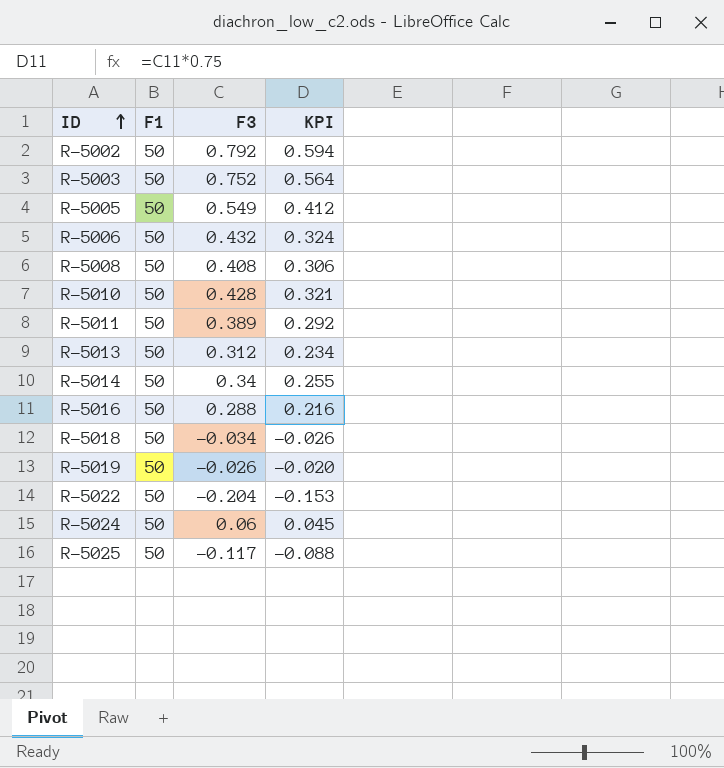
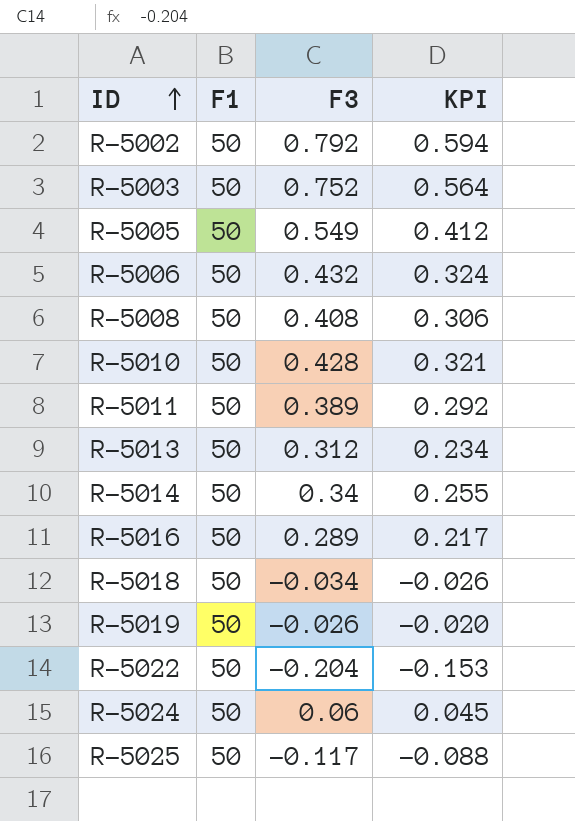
R-5016 | F3: 0.288 -> 0.289
R-5016 | KPI: 0.216 -> 0.217

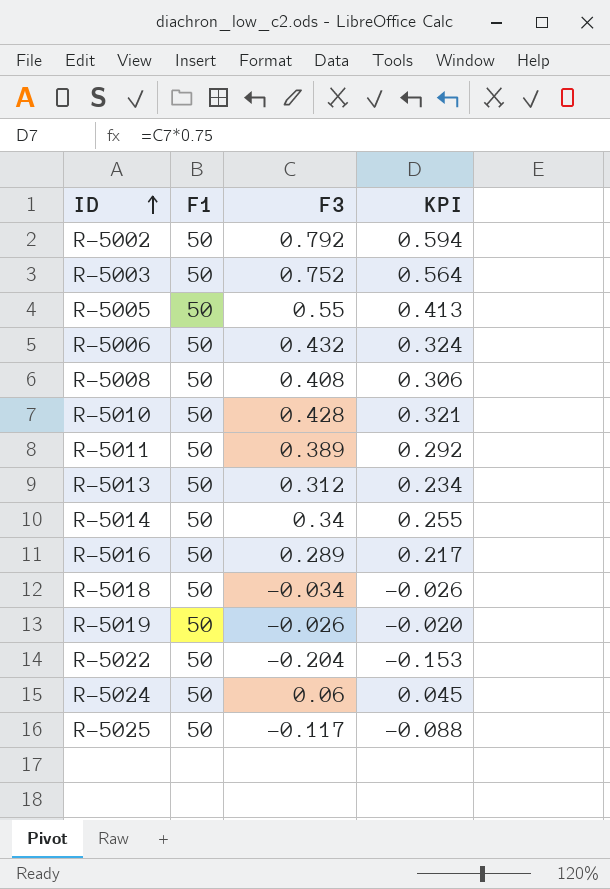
R-5005 | F3: 0.549 -> 0.55
R-5005 | KPI: 0.412 -> 0.413

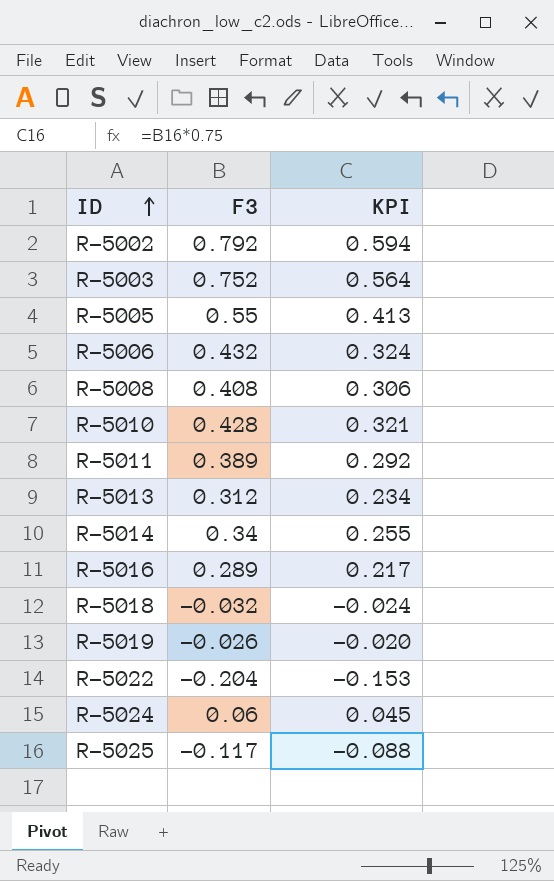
column F1 | position: 2 -> none
R-5018 | F3: -0.034 -> -0.032
R-5018 | KPI: -0.026 -> -0.024

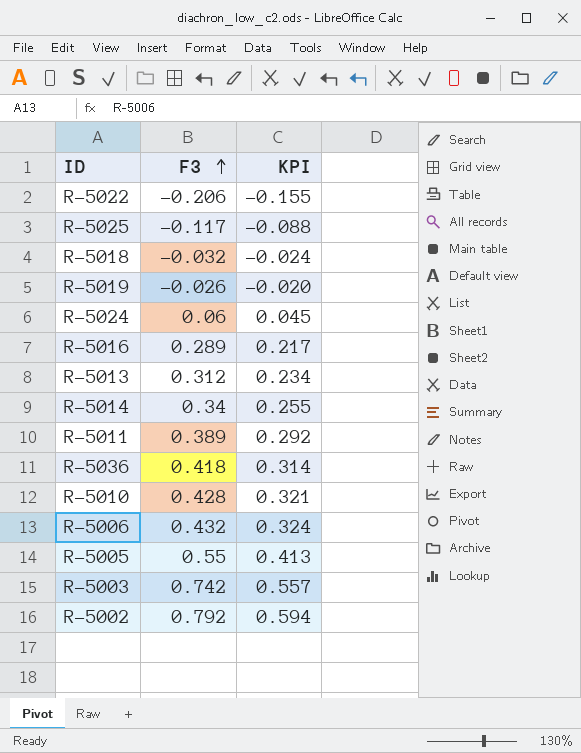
row order: ID ascending -> F3 ascending
row R-5008: 0.408 | 0.306 -> none
R-5022 | F3: -0.204 -> -0.206
R-5022 | KPI: -0.153 -> -0.155
row R-5036: none -> 0.418 | 0.314
R-5003 | F3: 0.752 -> 0.742
R-5003 | KPI: 0.564 -> 0.557

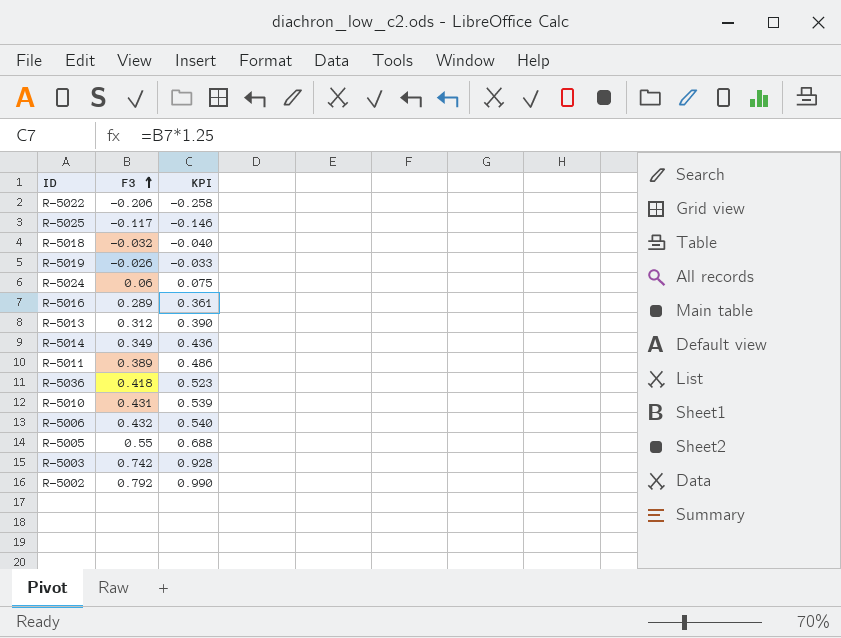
column KPI | formula: [F3] * 0.75 -> [F3] * 1.25
R-5014 | F3: 0.34 -> 0.349
R-5010 | F3: 0.428 -> 0.431

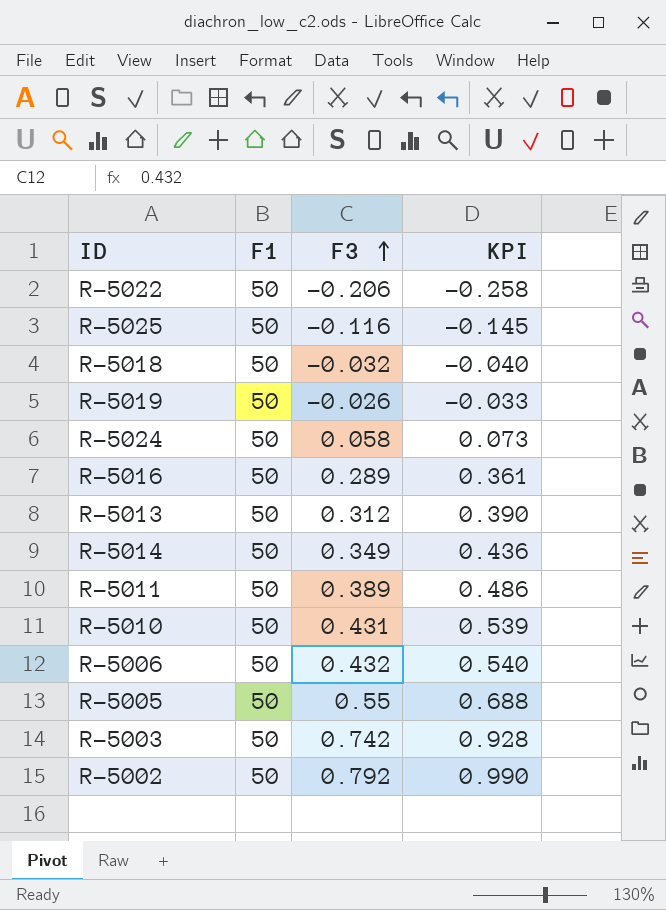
column F1 | position: none -> 2
row R-5036: 0.418 | 0.523 -> none
R-5025 | F3: -0.117 -> -0.116
R-5025 | KPI: -0.146 -> -0.145
R-5024 | F3: 0.06 -> 0.058
R-5024 | KPI: 0.075 -> 0.073

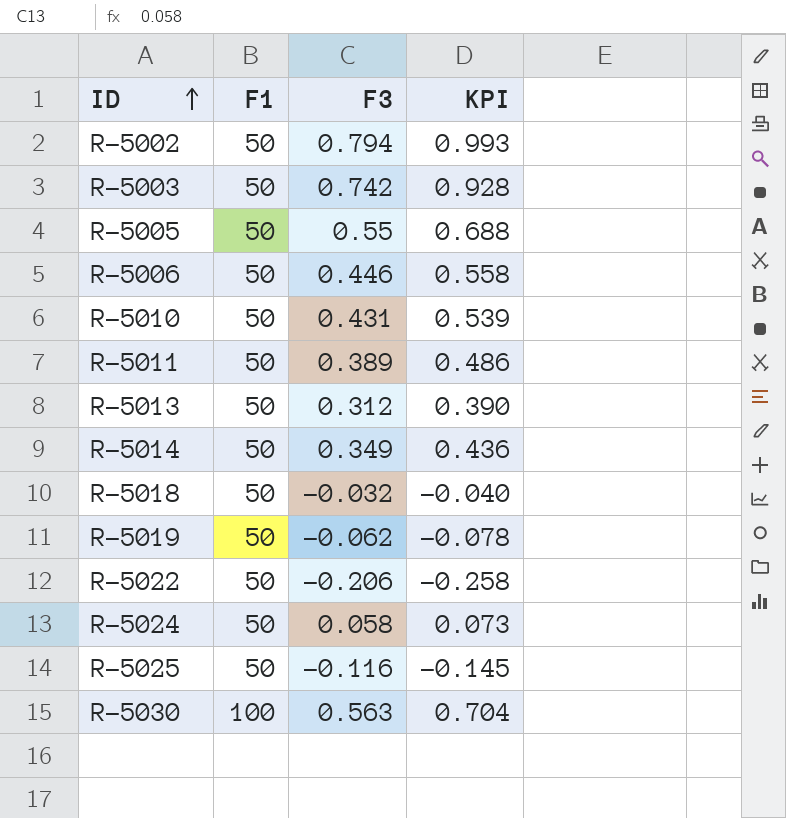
row order: F3 ascending -> ID ascending
row R-5016: 50 | 0.289 | 0.361 -> none
R-5002 | F3: 0.792 -> 0.794
R-5002 | KPI: 0.990 -> 0.993
R-5006 | F3: 0.432 -> 0.446
R-5006 | KPI: 0.540 -> 0.558
R-5019 | F3: -0.026 -> -0.062
R-5019 | KPI: -0.033 -> -0.078
row R-5030: none -> 100 | 0.563 | 0.704

